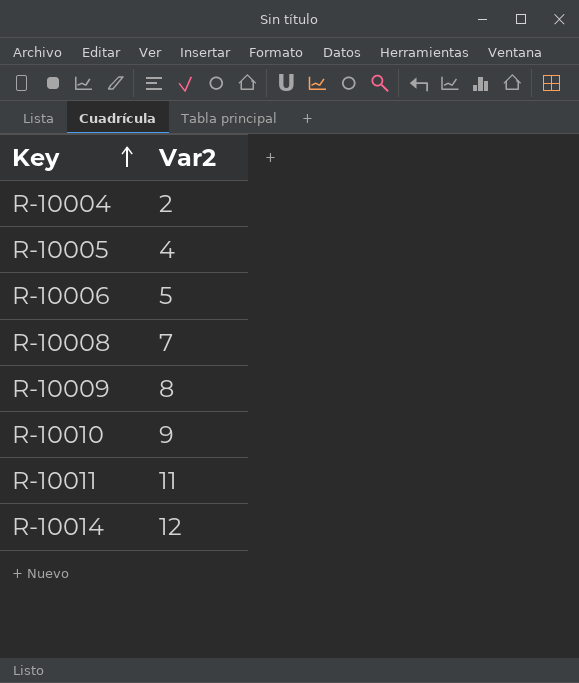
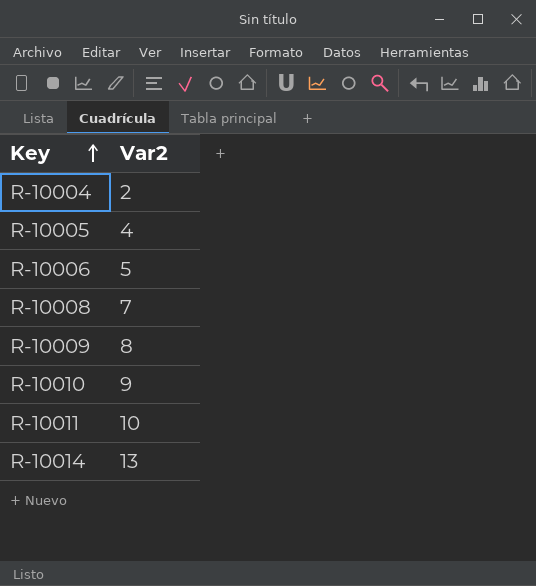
R-10011 | Var2: 11 -> 10
R-10014 | Var2: 12 -> 13

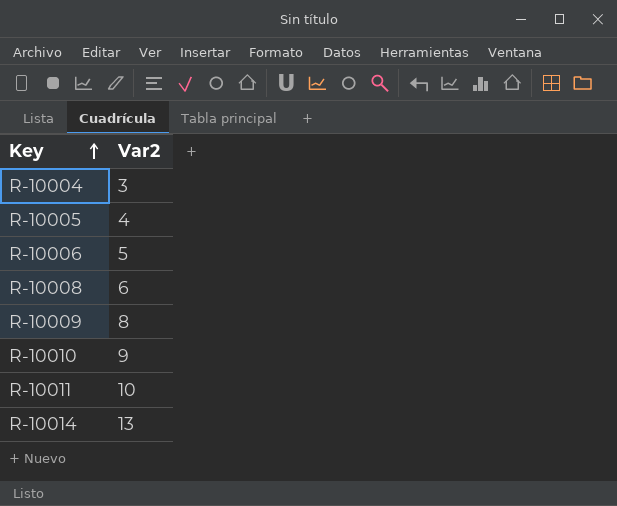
R-10004 | Var2: 2 -> 3
R-10008 | Var2: 7 -> 6

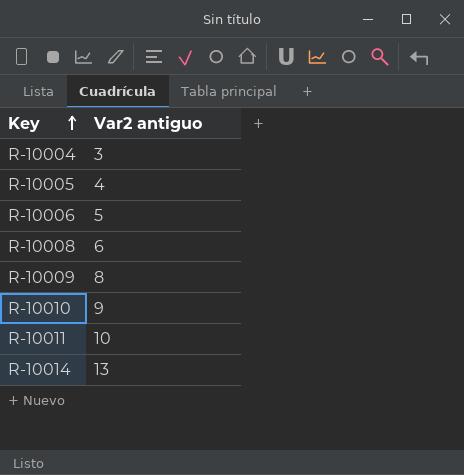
column name: Var2 -> Var2 antiguo

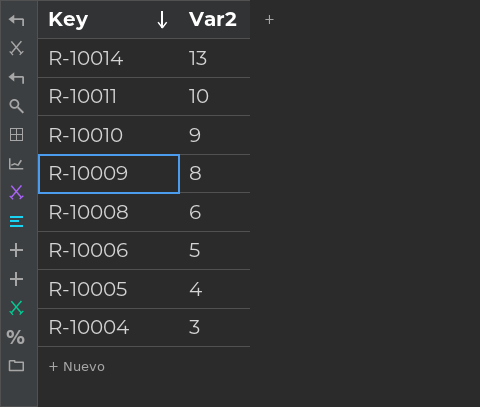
row order: Key ascending -> Key descending
column name: Var2 antiguo -> Var2

